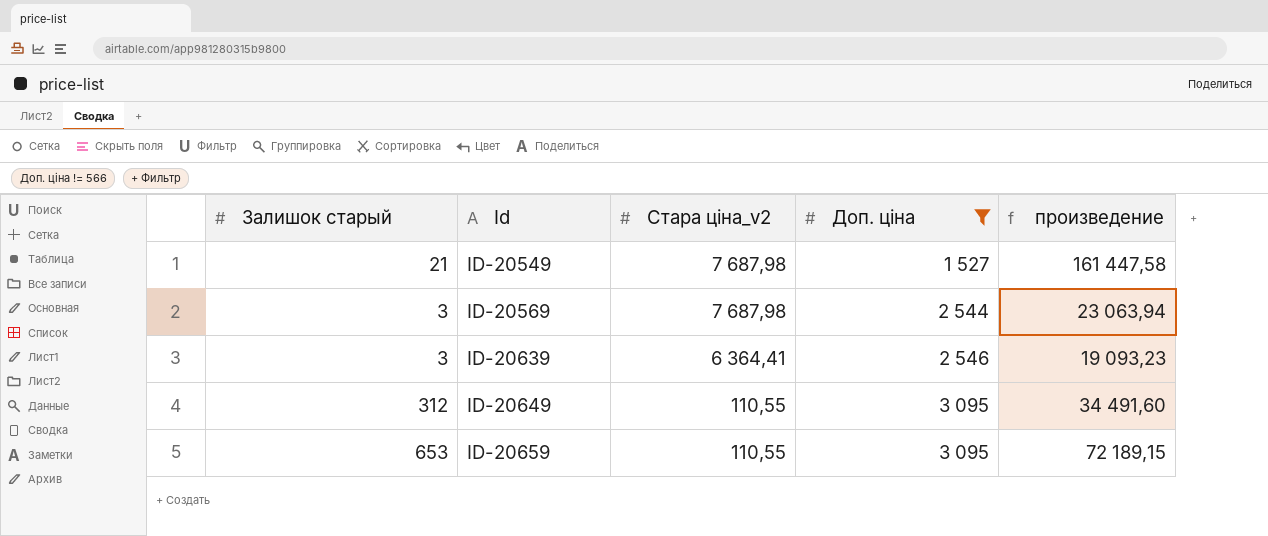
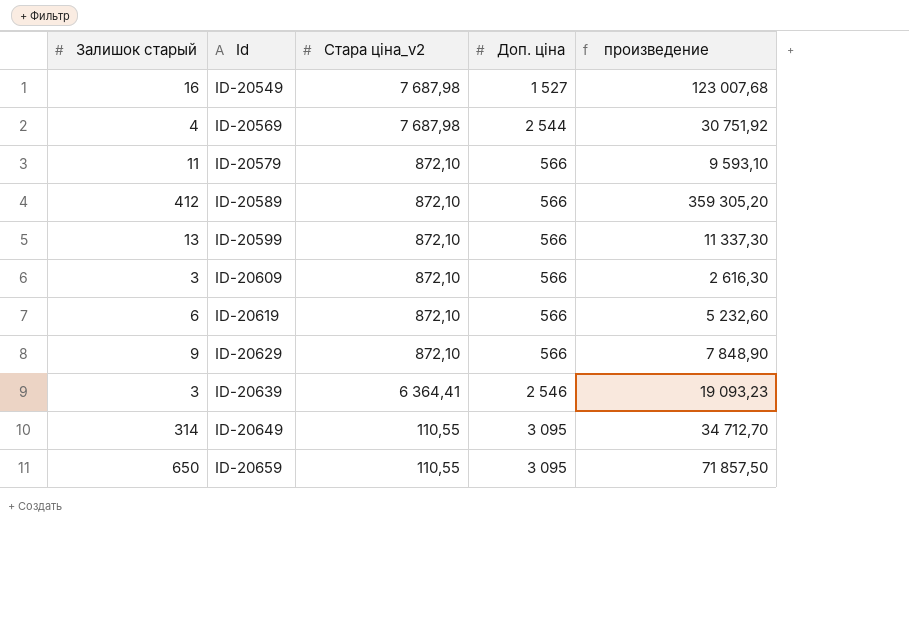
filter: Доп. ціна != 566 -> none
ID-20549 | Залишок старый: 21 -> 16
ID-20549 | произведение: 161 447,58 -> 123 007,68
ID-20569 | Залишок старый: 3 -> 4
ID-20569 | произведение: 23 063,94 -> 30 751,92
ID-20649 | Залишок старый: 312 -> 314
ID-20649 | произведение: 34 491,60 -> 34 712,70
ID-20659 | Залишок старый: 653 -> 650
ID-20659 | произведение: 72 189,15 -> 71 857,50

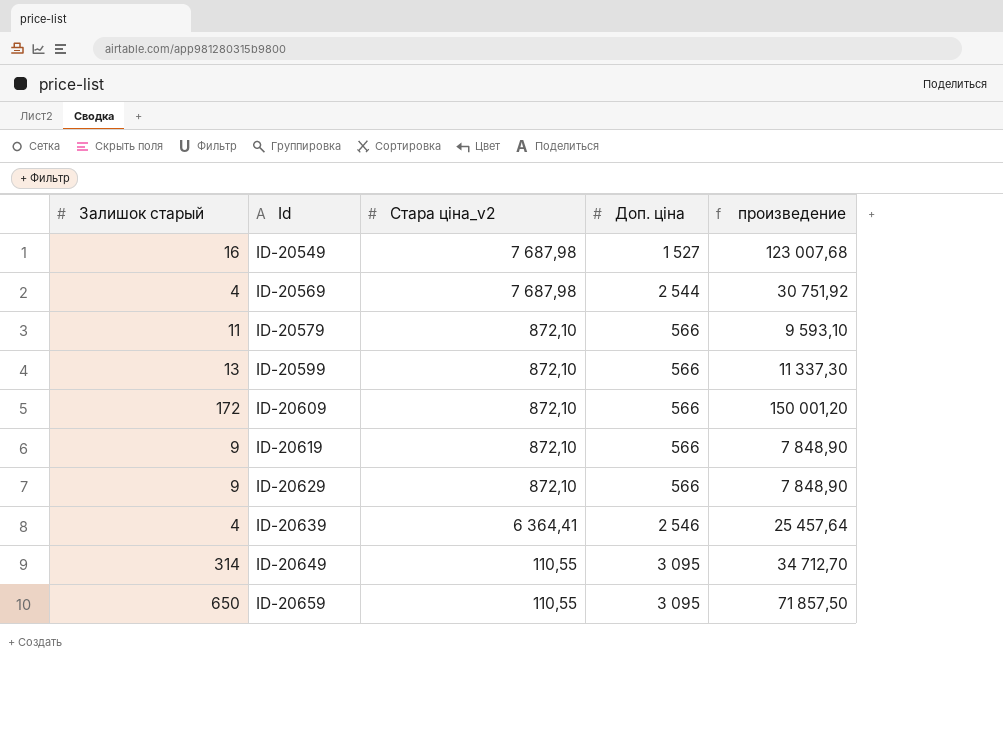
row ID-20589: 412 | 872,10 | 566 | 359 305,20 -> none
ID-20609 | Залишок старый: 3 -> 172
ID-20609 | произведение: 2 616,30 -> 150 001,20
ID-20619 | Залишок старый: 6 -> 9
ID-20619 | произведение: 5 232,60 -> 7 848,90
ID-20639 | Залишок старый: 3 -> 4
ID-20639 | произведение: 19 093,23 -> 25 457,64

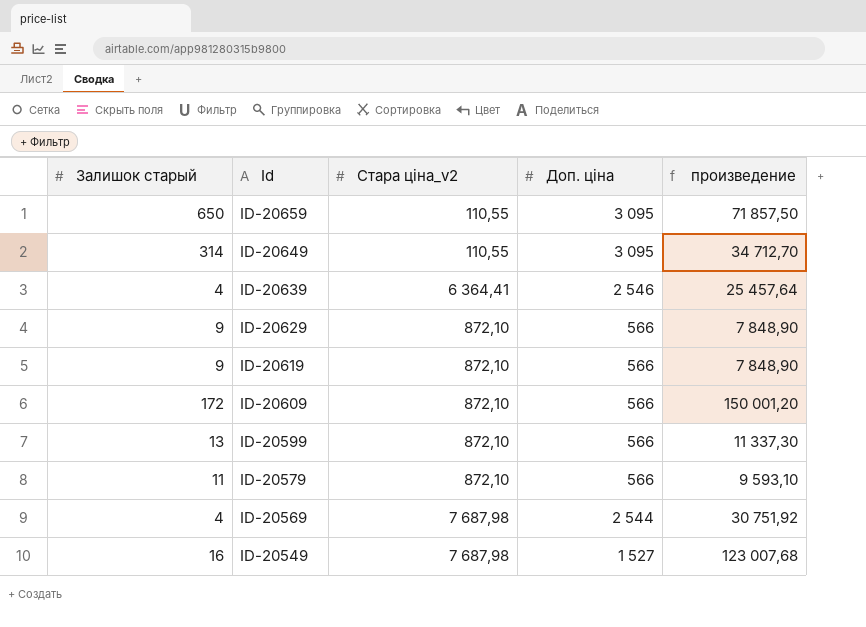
row order: Id ascending -> Id descending

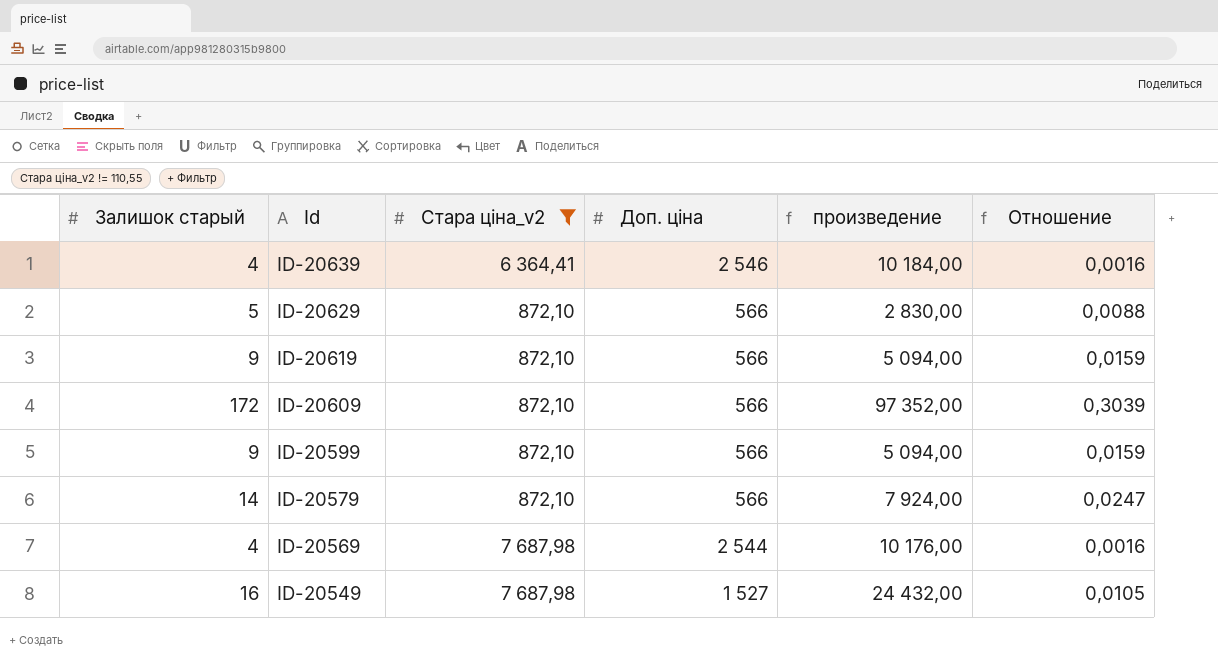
filter: none -> Стара ціна_v2 != 110,55
column произведение | formula: [Залишок старый] * [Стара ціна_v2] -> [Залишок старый] * [Доп. ціна]
column Отношение | formula: none -> [Залишок старый] / [Доп. ціна]
ID-20629 | Залишок старый: 9 -> 5
ID-20599 | Залишок старый: 13 -> 9
ID-20579 | Залишок старый: 11 -> 14

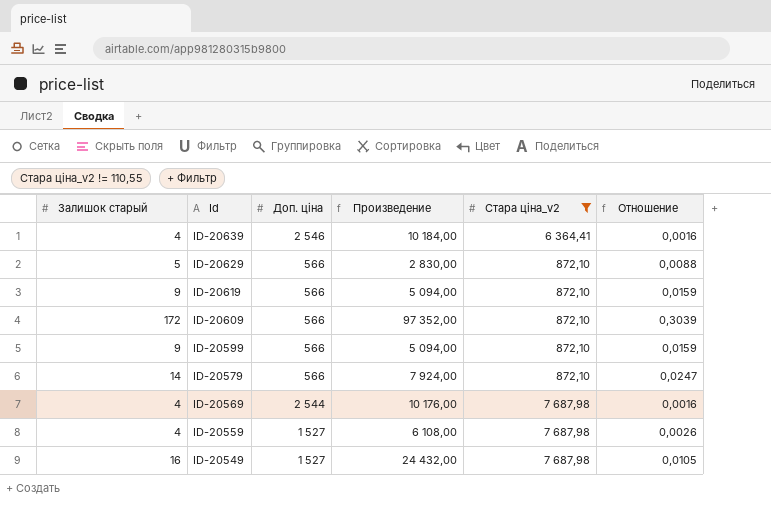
column name: произведение -> Произведение
column Стара ціна_v2 | position: 3 -> 5
row ID-20559: none -> 4 | 1 527 | 6 108,00 | 7 687,98 | 0,0026

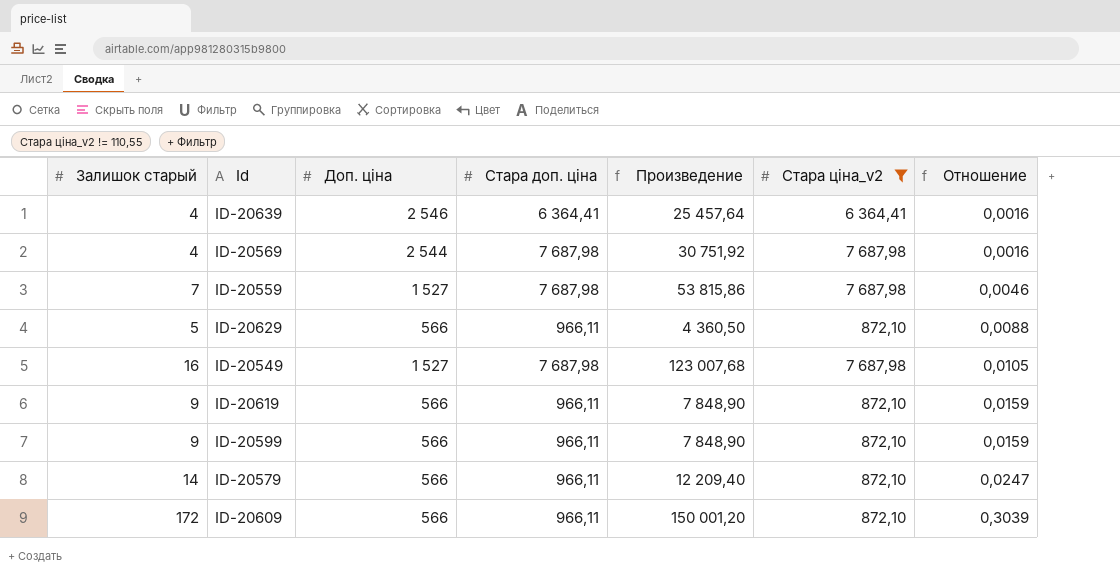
row order: Id descending -> Отношение ascending
column Стара доп. ціна | position: none -> 4
column Произведение | formula: [Залишок старый] * [Доп. ціна] -> [Залишок старый] * [Стара ціна_v2]
ID-20559 | Залишок старый: 4 -> 7
ID-20559 | Отношение: 0,0026 -> 0,0046

